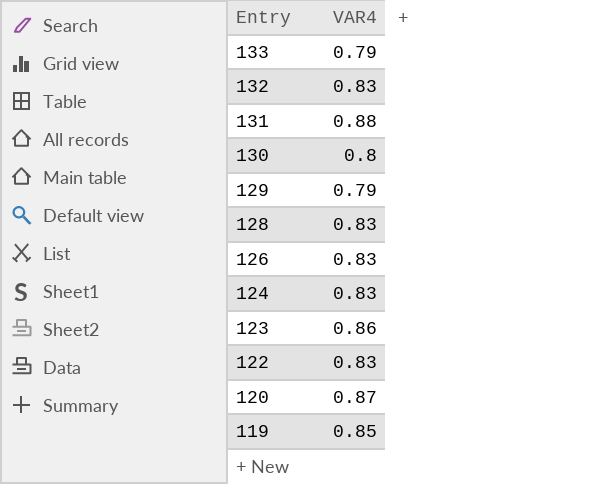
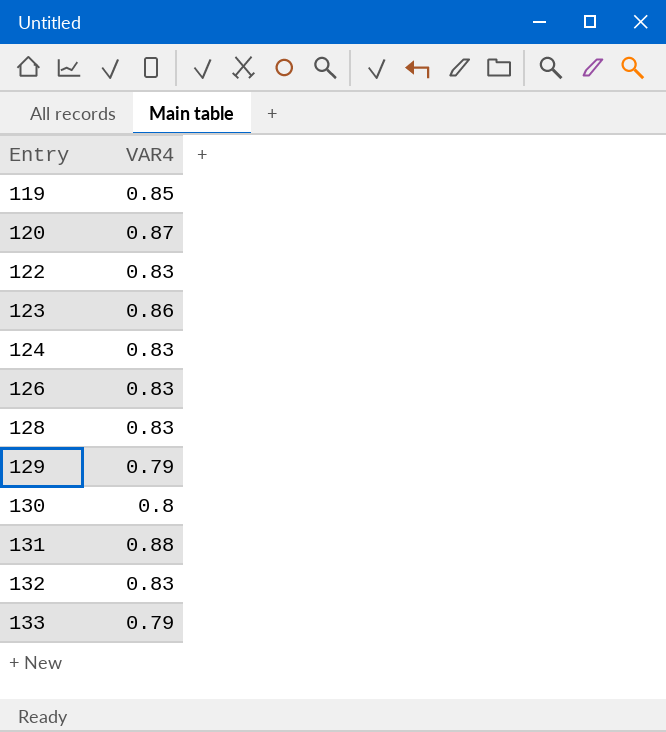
row order: Entry descending -> Entry ascending

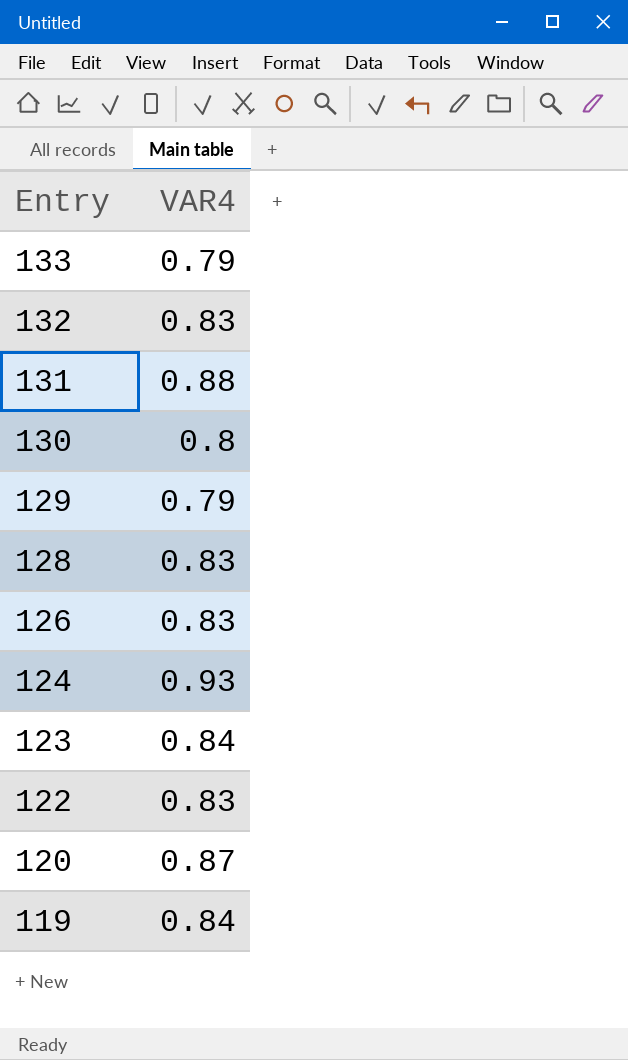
row order: Entry ascending -> Entry descending
124 | VAR4: 0.83 -> 0.93
123 | VAR4: 0.86 -> 0.84
119 | VAR4: 0.85 -> 0.84

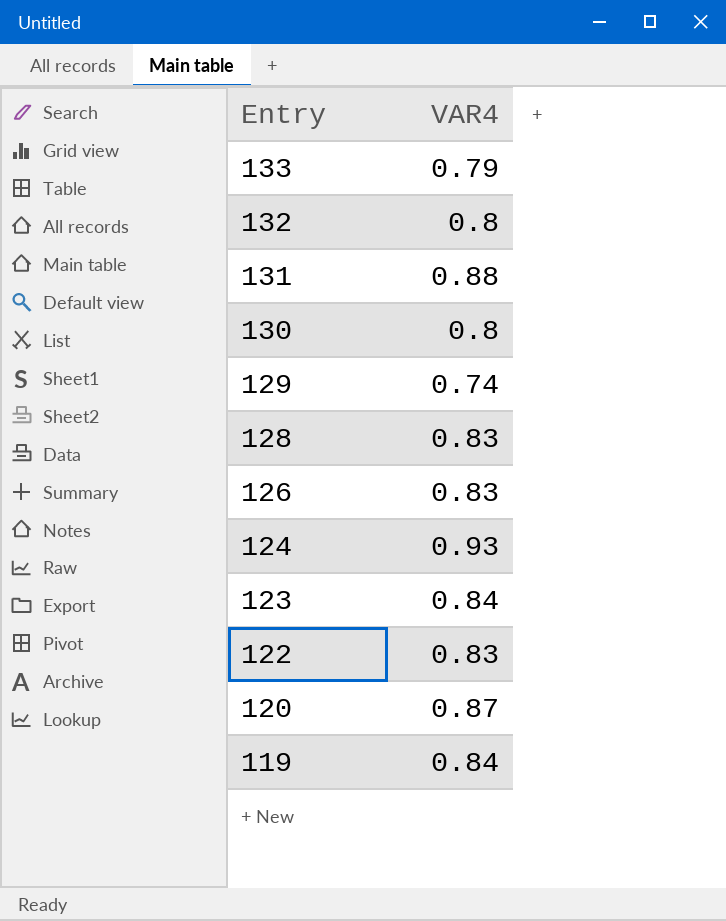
132 | VAR4: 0.83 -> 0.8
129 | VAR4: 0.79 -> 0.74

